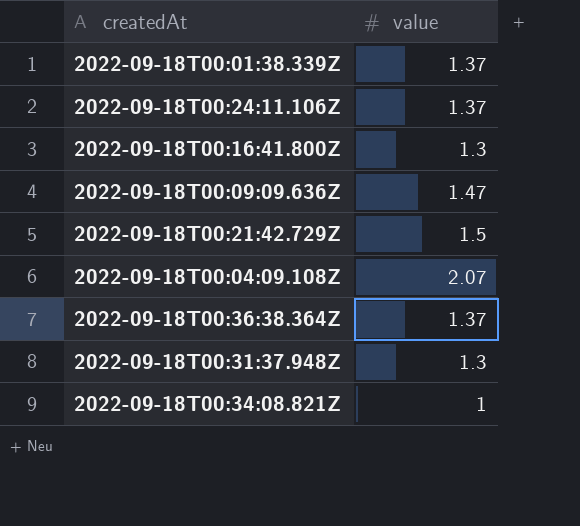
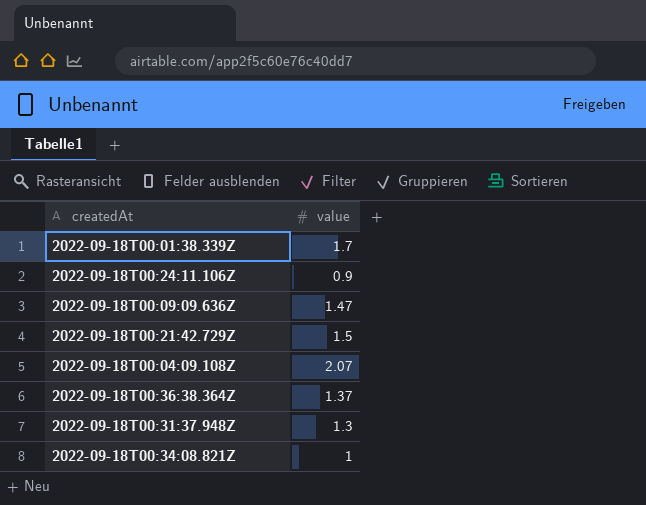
row 2022-09-18T00:16:41.800Z: 1.3 -> none
2022-09-18T00:01:38.339Z | value: 1.37 -> 1.7
2022-09-18T00:24:11.106Z | value: 1.37 -> 0.9

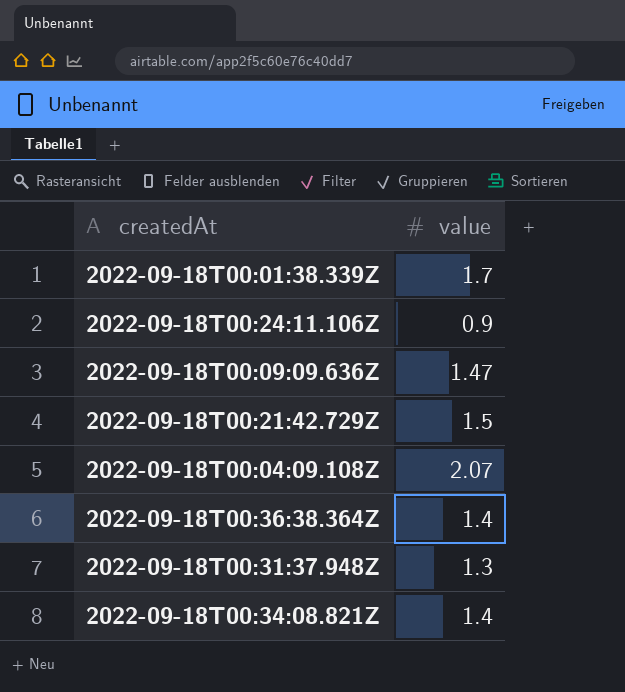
2022-09-18T00:36:38.364Z | value: 1.37 -> 1.4
2022-09-18T00:34:08.821Z | value: 1 -> 1.4

